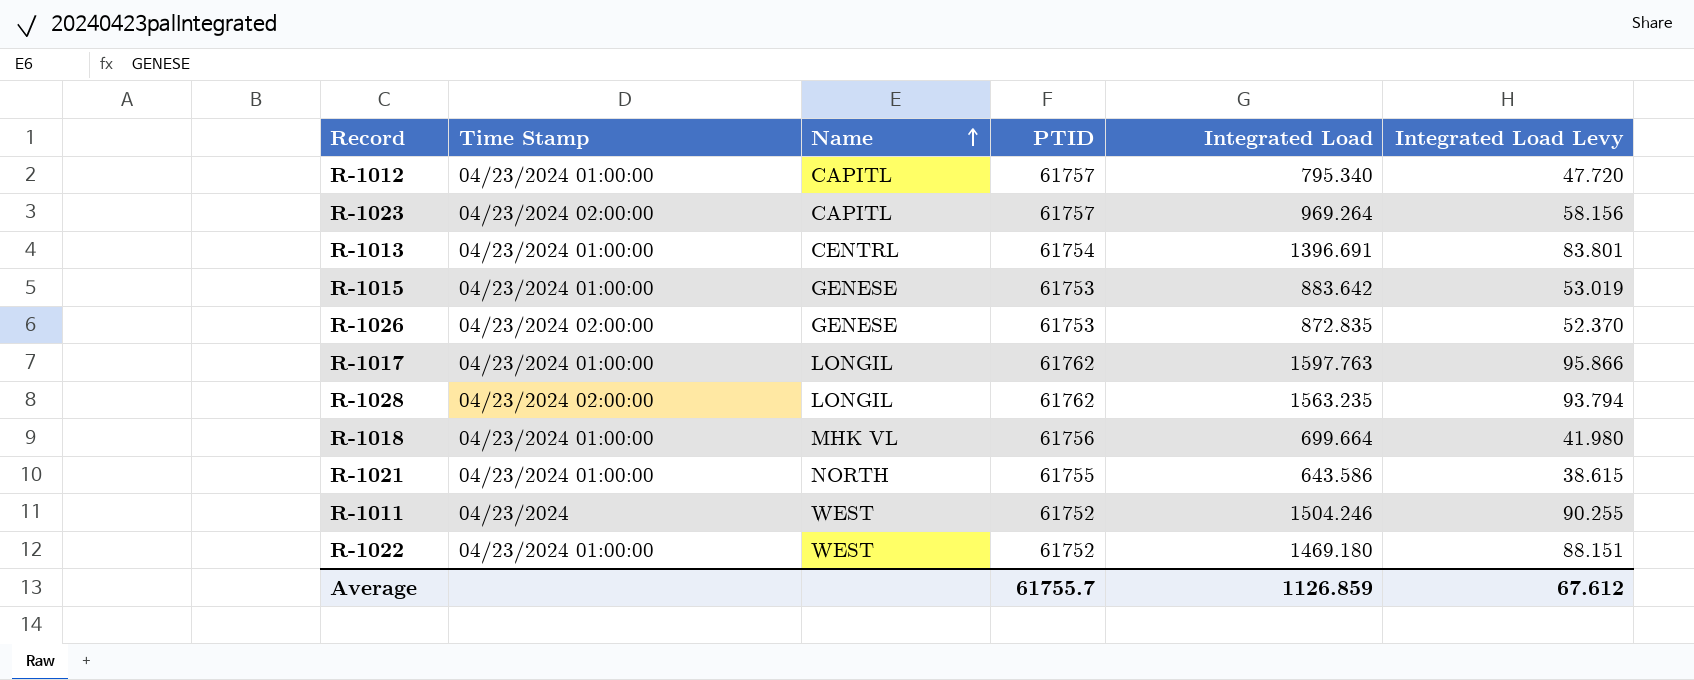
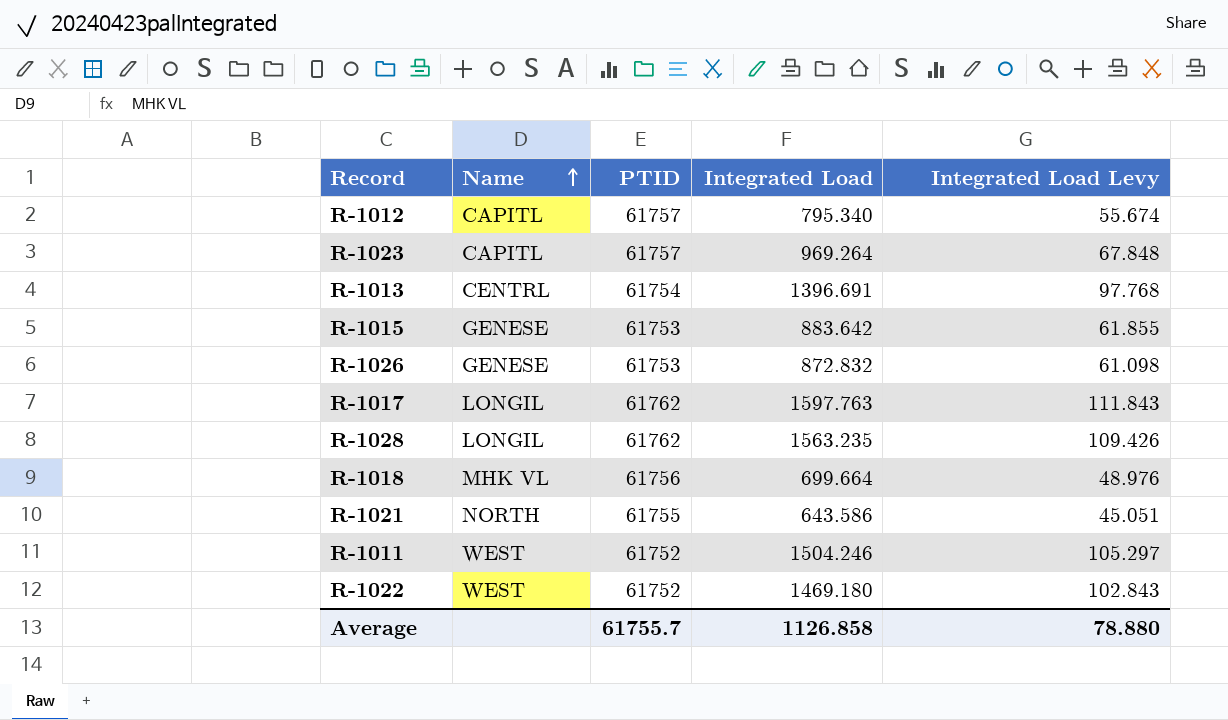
column Time Stamp | position: 2 -> none
column Integrated Load Levy | formula: [Integrated Load] * 0.06 -> [Integrated Load] * 0.07
R-1026 | Integrated Load: 872.835 -> 872.832
Average | Integrated Load: 1126.859 -> 1126.858
Average | Integrated Load Levy: 67.612 -> 78.880

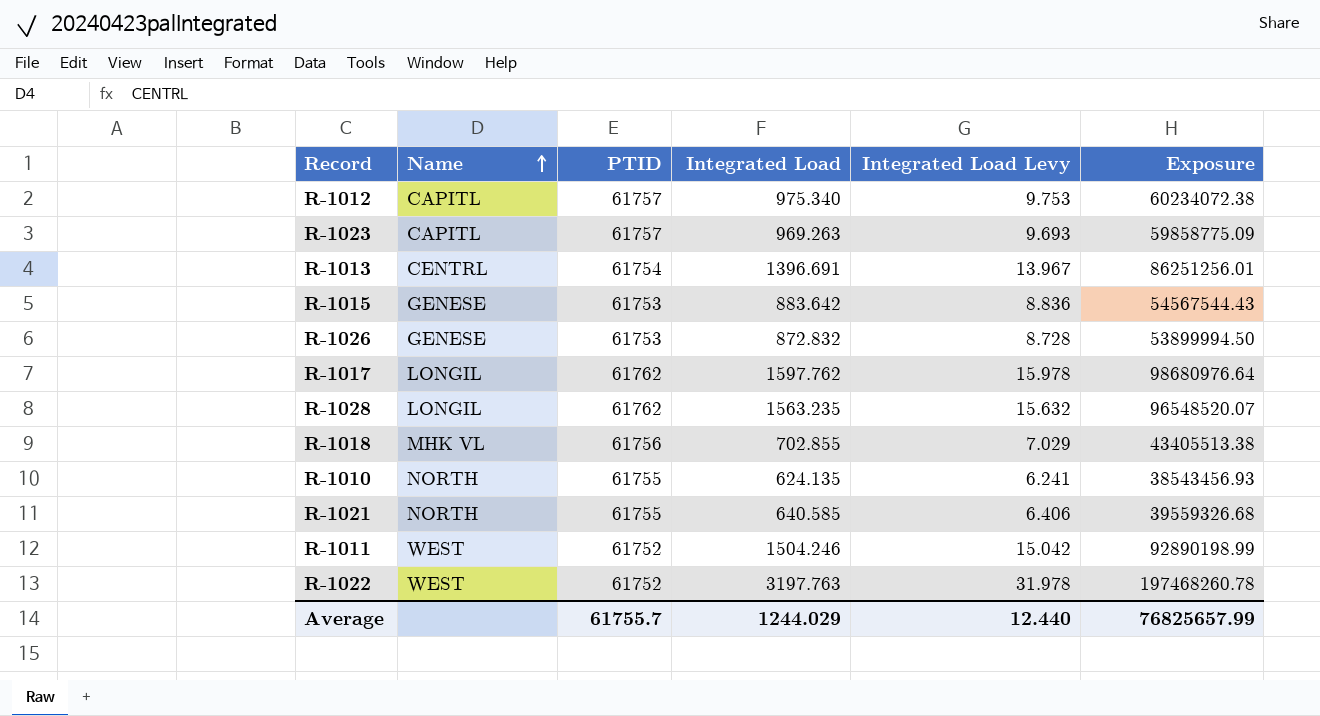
column Integrated Load Levy | formula: [Integrated Load] * 0.07 -> [Integrated Load] * 0.01
column Exposure | formula: none -> [PTID] * [Integrated Load]
R-1012 | Integrated Load: 795.340 -> 975.340
R-1023 | Integrated Load: 969.264 -> 969.263
R-1017 | Integrated Load: 1597.763 -> 1597.762
R-1018 | Integrated Load: 699.664 -> 702.855
row R-1010: none -> NORTH | 61755 | 624.135 | 6.241 | 38543456.93
R-1021 | Integrated Load: 643.586 -> 640.585
R-1022 | Integrated Load: 1469.180 -> 3197.763
Average | Integrated Load: 1126.858 -> 1244.029
Average | Integrated Load Levy: 78.880 -> 12.440

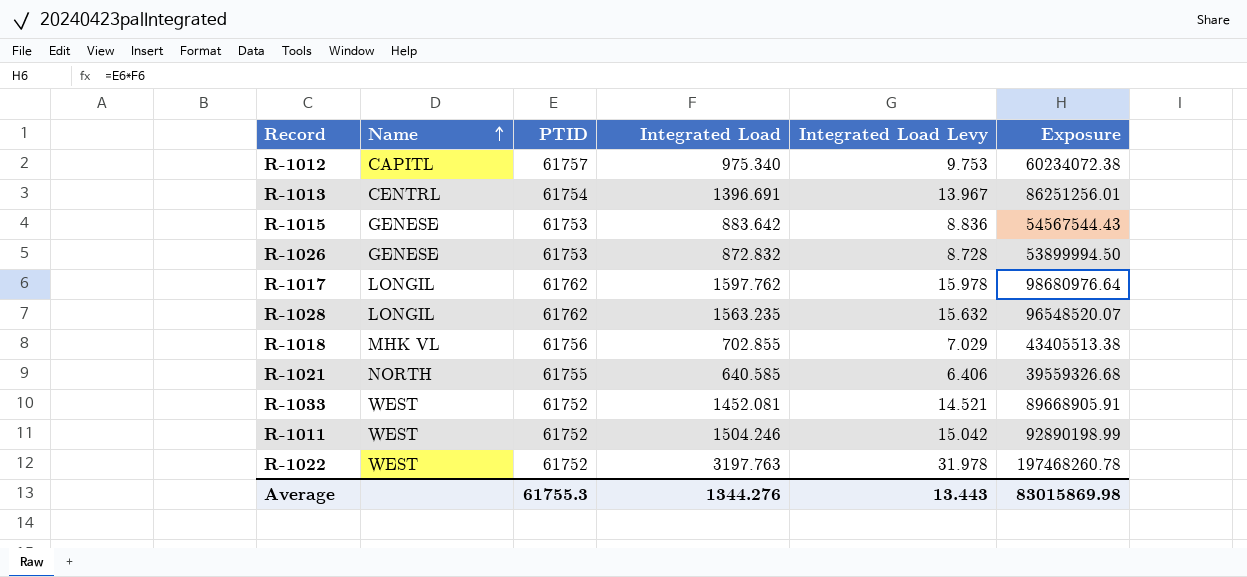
row R-1023: CAPITL | 61757 | 969.263 | 9.693 | 59858775.09 -> none
row R-1010: NORTH | 61755 | 624.135 | 6.241 | 38543456.93 -> none
row R-1033: none -> WEST | 61752 | 1452.081 | 14.521 | 89668905.91
Average | PTID: 61755.7 -> 61755.3
Average | Integrated Load: 1244.029 -> 1344.276
Average | Integrated Load Levy: 12.440 -> 13.443
Average | Exposure: 76825657.99 -> 83015869.98

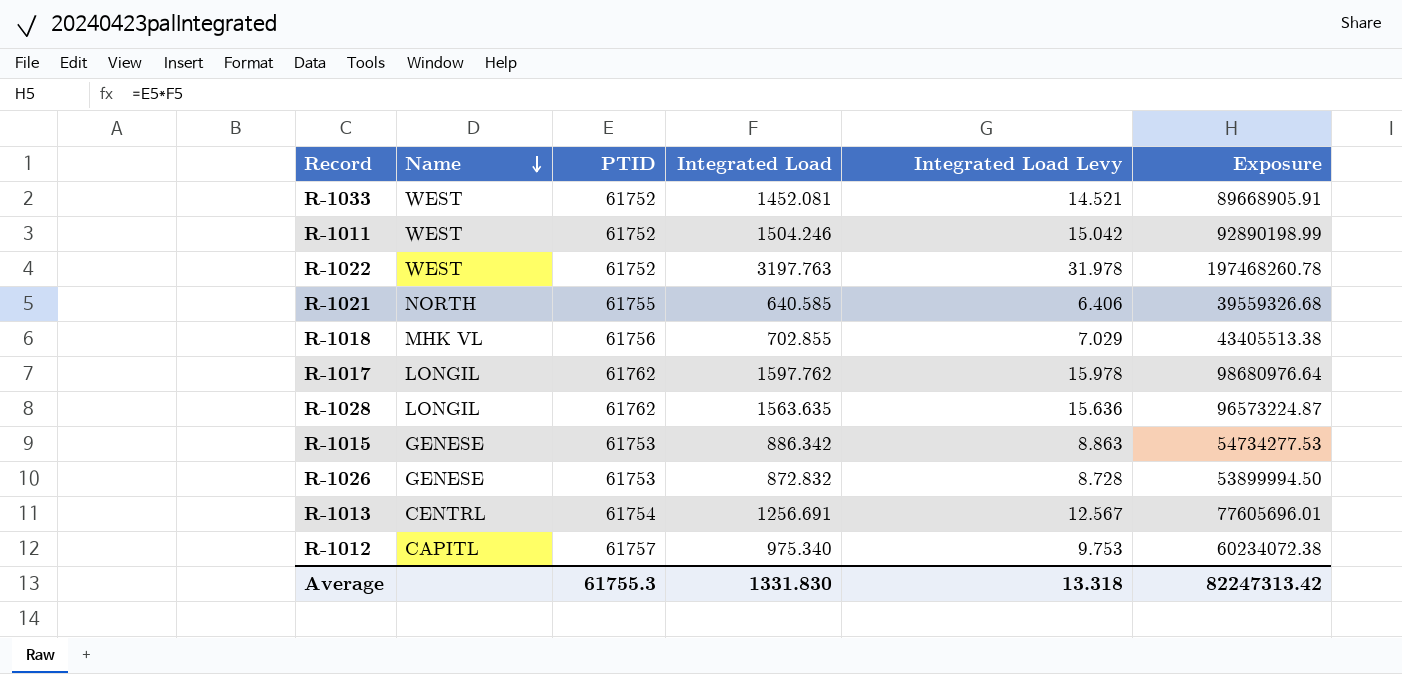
row order: Name ascending -> Name descending
R-1028 | Integrated Load: 1563.235 -> 1563.635
R-1028 | Integrated Load Levy: 15.632 -> 15.636
R-1028 | Exposure: 96548520.07 -> 96573224.87
R-1015 | Integrated Load: 883.642 -> 886.342
R-1015 | Integrated Load Levy: 8.836 -> 8.863
R-1015 | Exposure: 54567544.43 -> 54734277.53
R-1013 | Integrated Load: 1396.691 -> 1256.691
R-1013 | Integrated Load Levy: 13.967 -> 12.567
R-1013 | Exposure: 86251256.01 -> 77605696.01
Average | Integrated Load: 1344.276 -> 1331.830
Average | Integrated Load Levy: 13.443 -> 13.318
Average | Exposure: 83015869.98 -> 82247313.42

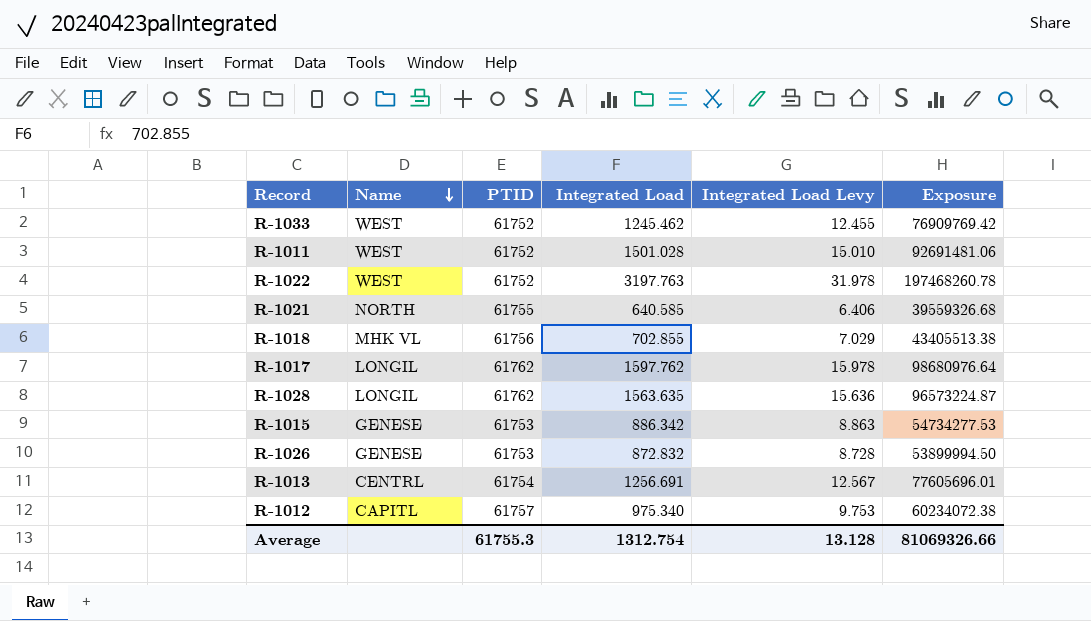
R-1033 | Integrated Load: 1452.081 -> 1245.462
R-1033 | Integrated Load Levy: 14.521 -> 12.455
R-1033 | Exposure: 89668905.91 -> 76909769.42
R-1011 | Integrated Load: 1504.246 -> 1501.028
R-1011 | Integrated Load Levy: 15.042 -> 15.010
R-1011 | Exposure: 92890198.99 -> 92691481.06
Average | Integrated Load: 1331.830 -> 1312.754
Average | Integrated Load Levy: 13.318 -> 13.128
Average | Exposure: 82247313.42 -> 81069326.66

